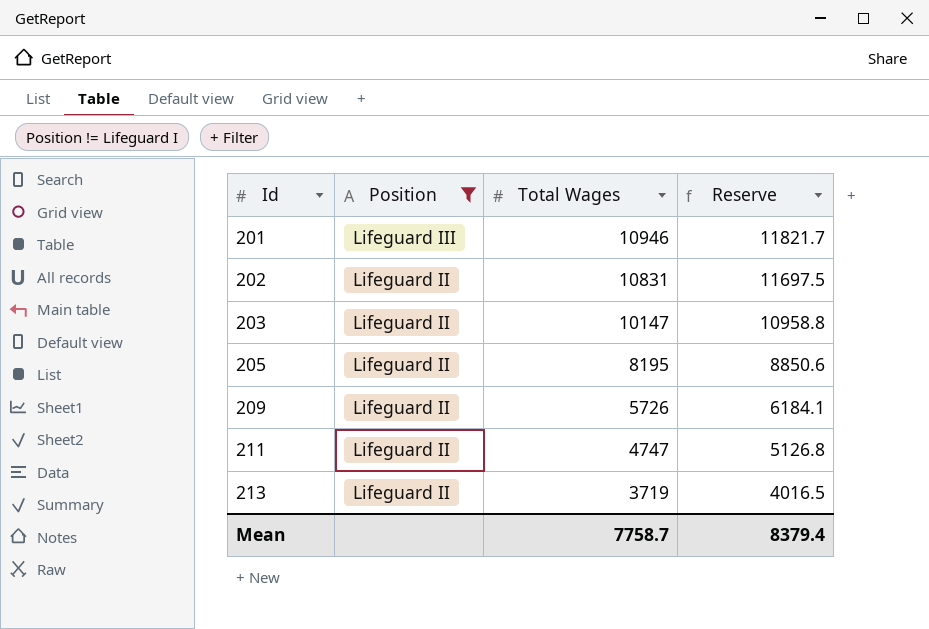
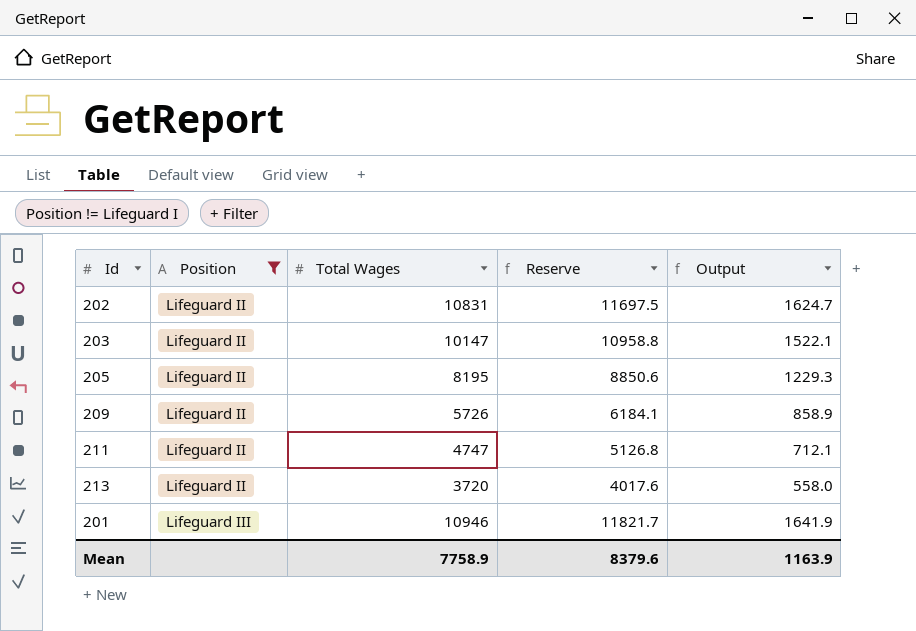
row order: Id ascending -> Position ascending
column Output | formula: none -> [Total Wages] * 0.15
213 | Total Wages: 3719 -> 3720
213 | Reserve: 4016.5 -> 4017.6
Mean | Total Wages: 7758.7 -> 7758.9
Mean | Reserve: 8379.4 -> 8379.6

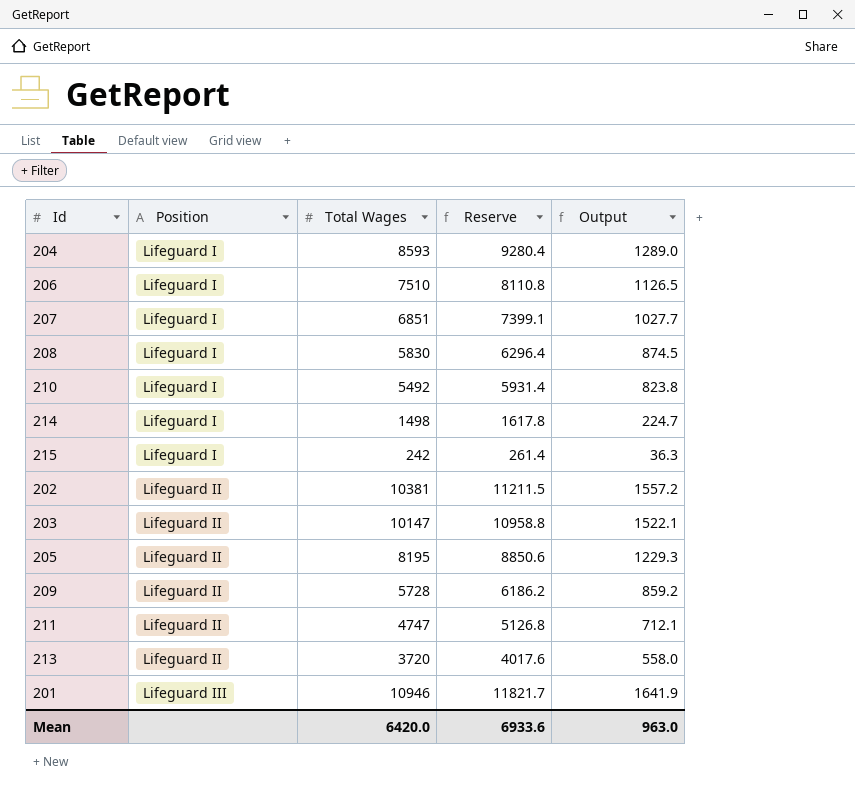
filter: Position != Lifeguard I -> none
202 | Total Wages: 10831 -> 10381
202 | Reserve: 11697.5 -> 11211.5
202 | Output: 1624.7 -> 1557.2
209 | Total Wages: 5726 -> 5728
209 | Reserve: 6184.1 -> 6186.2
209 | Output: 858.9 -> 859.2
Mean | Total Wages: 7758.9 -> 6420.0
Mean | Reserve: 8379.6 -> 6933.6
Mean | Output: 1163.9 -> 963.0

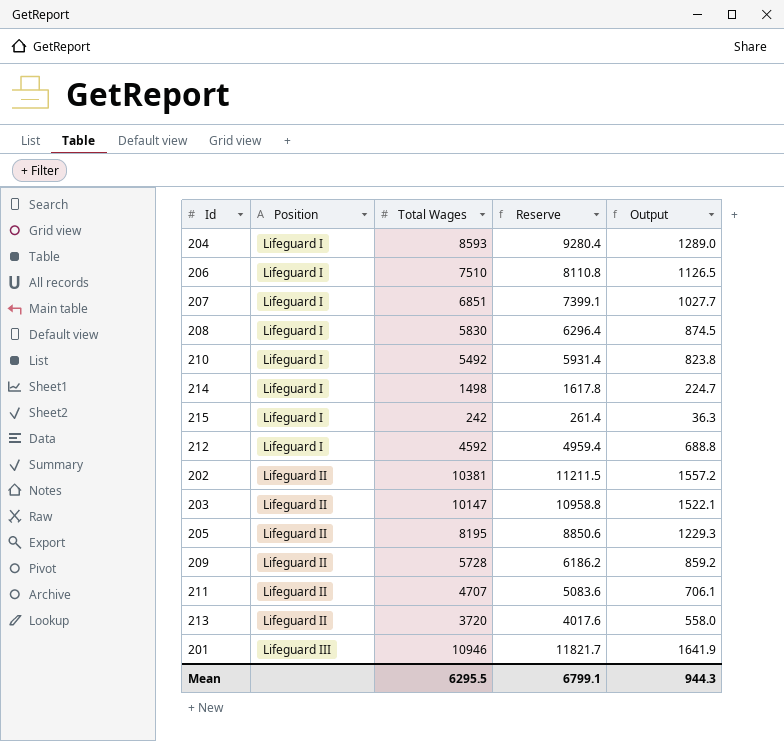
row 212: none -> Lifeguard I | 4592 | 4959.4 | 688.8
211 | Total Wages: 4747 -> 4707
211 | Reserve: 5126.8 -> 5083.6
211 | Output: 712.1 -> 706.1
Mean | Total Wages: 6420.0 -> 6295.5
Mean | Reserve: 6933.6 -> 6799.1
Mean | Output: 963.0 -> 944.3

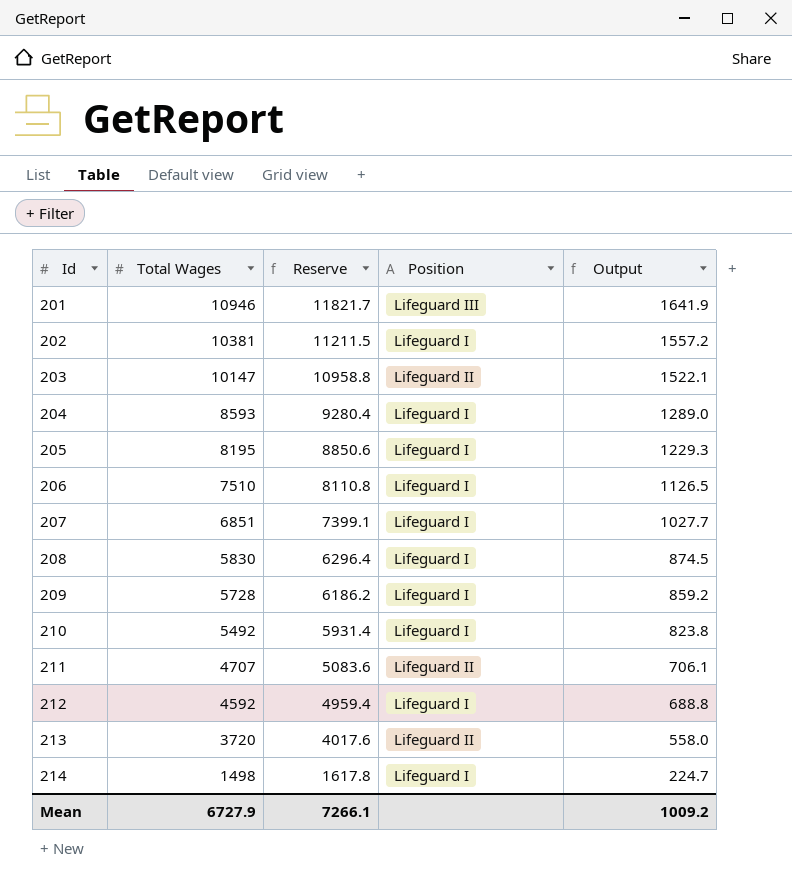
row order: Position ascending -> Id ascending
column Position | position: 2 -> 4
row 215: Lifeguard I | 242 | 261.4 | 36.3 -> none
202 | Position: Lifeguard II -> Lifeguard I
205 | Position: Lifeguard II -> Lifeguard I
209 | Position: Lifeguard II -> Lifeguard I
Mean | Total Wages: 6295.5 -> 6727.9
Mean | Reserve: 6799.1 -> 7266.1
Mean | Output: 944.3 -> 1009.2

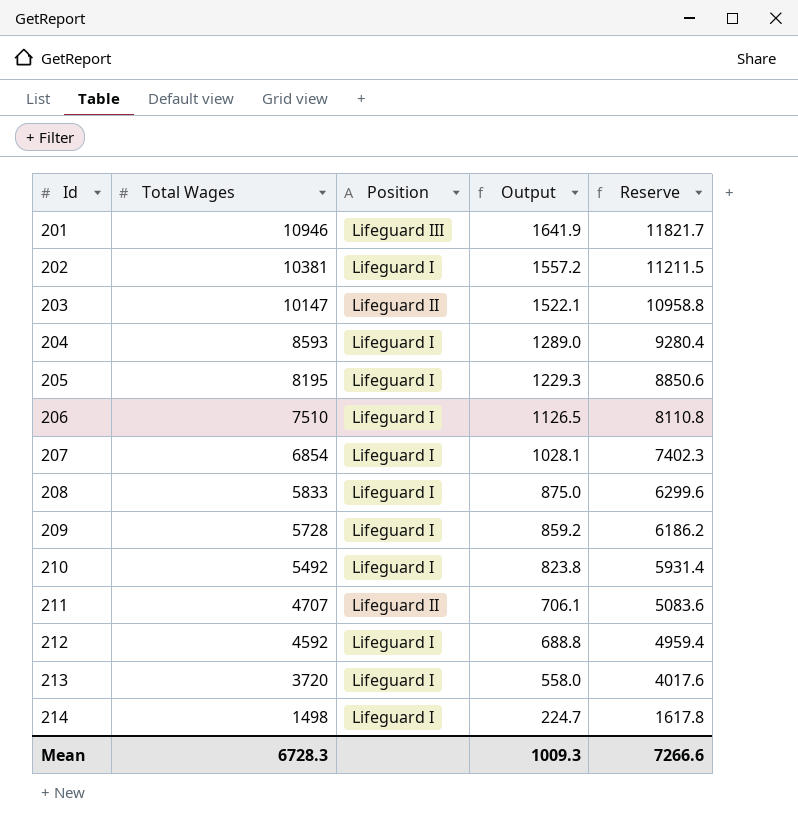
column Reserve | position: 3 -> 5
207 | Total Wages: 6851 -> 6854
207 | Output: 1027.7 -> 1028.1
207 | Reserve: 7399.1 -> 7402.3
208 | Total Wages: 5830 -> 5833
208 | Output: 874.5 -> 875.0
208 | Reserve: 6296.4 -> 6299.6
213 | Position: Lifeguard II -> Lifeguard I
Mean | Total Wages: 6727.9 -> 6728.3
Mean | Output: 1009.2 -> 1009.3
Mean | Reserve: 7266.1 -> 7266.6

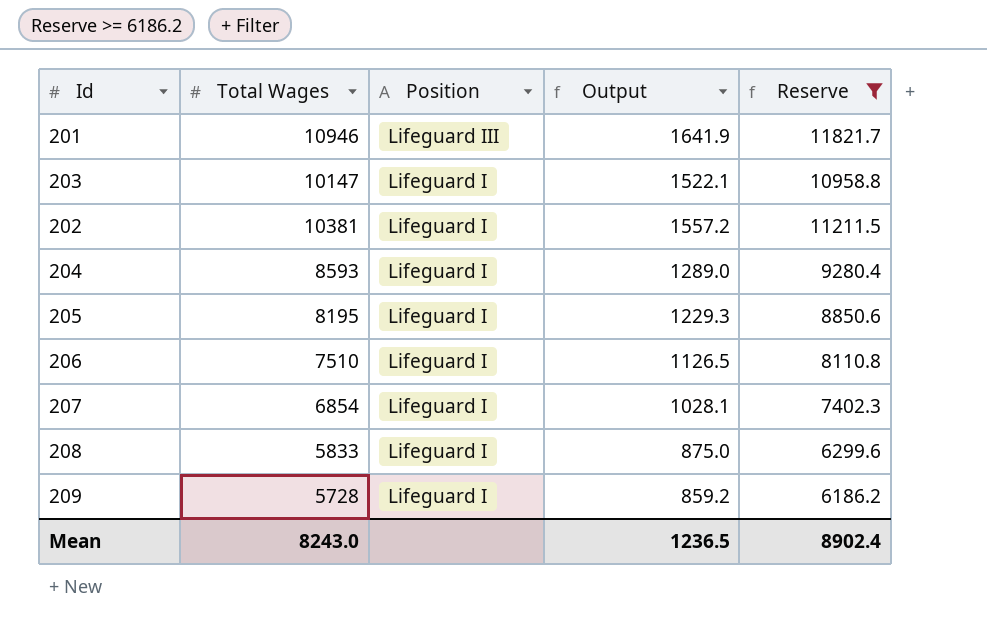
filter: none -> Reserve >= 6186.2
row order: Id ascending -> Position descending
203 | Position: Lifeguard II -> Lifeguard I
Mean | Total Wages: 6728.3 -> 8243.0
Mean | Output: 1009.3 -> 1236.5
Mean | Reserve: 7266.6 -> 8902.4

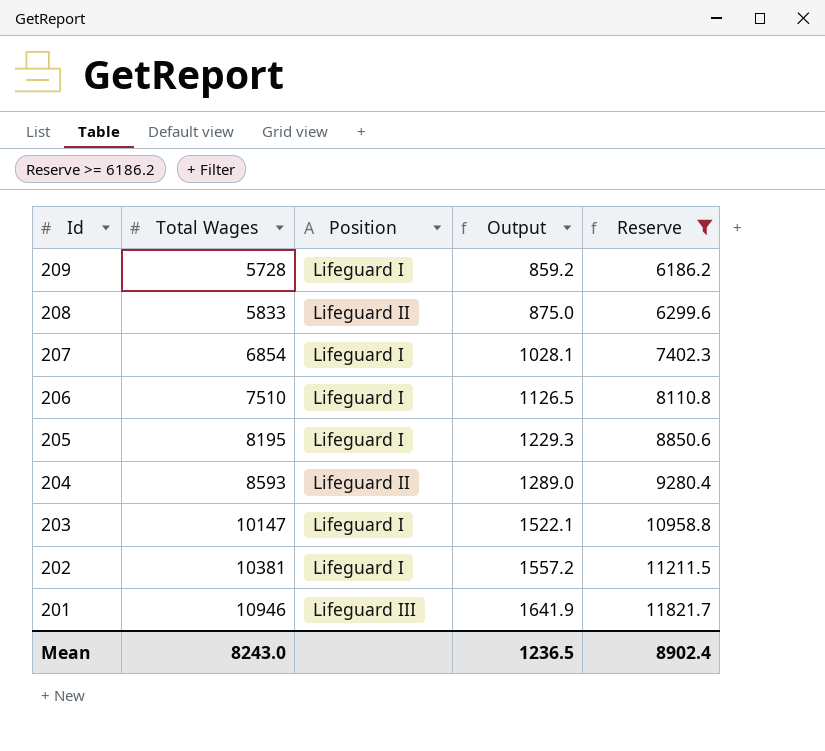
row order: Position descending -> Id descending
208 | Position: Lifeguard I -> Lifeguard II
204 | Position: Lifeguard I -> Lifeguard II

